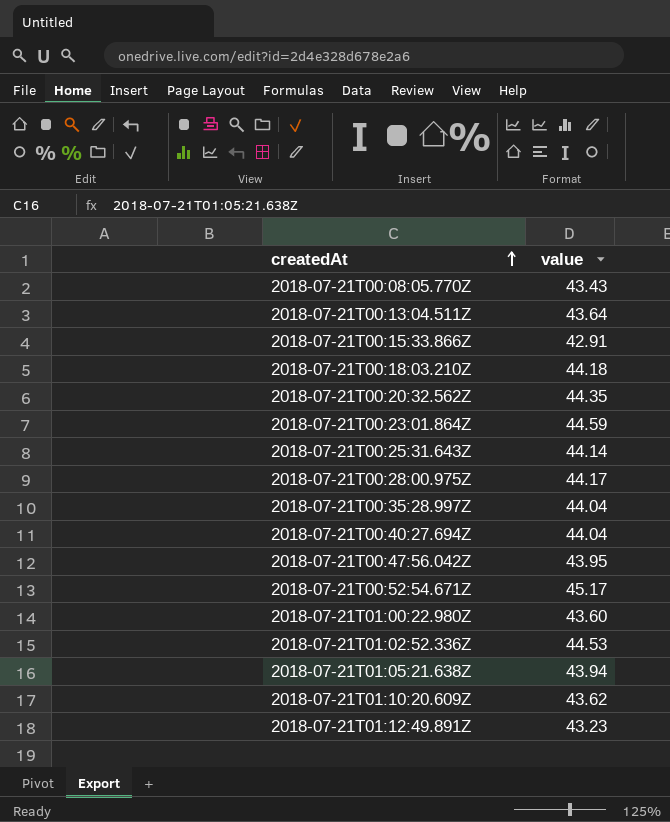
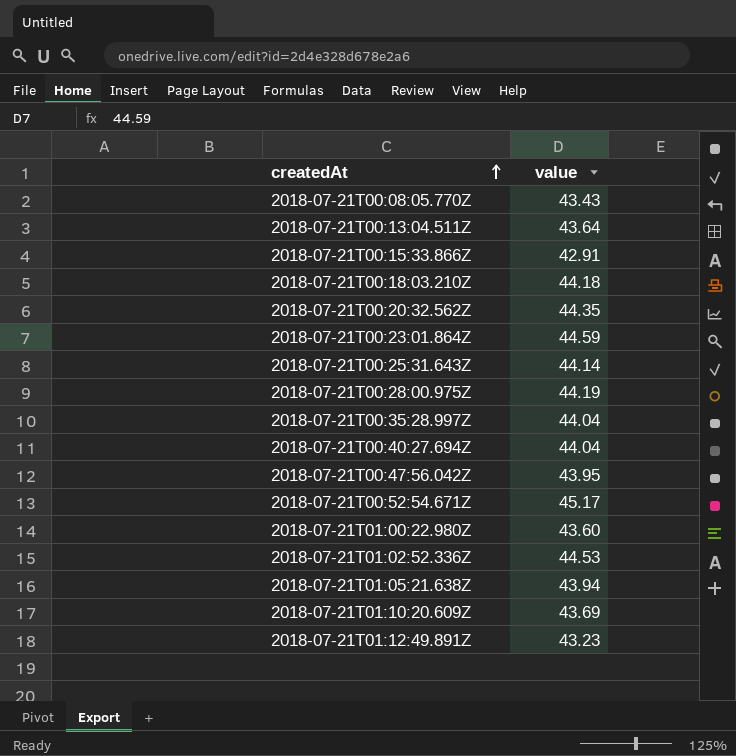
2018-07-21T00:28:00.975Z | value: 44.17 -> 44.19
2018-07-21T01:10:20.609Z | value: 43.62 -> 43.69

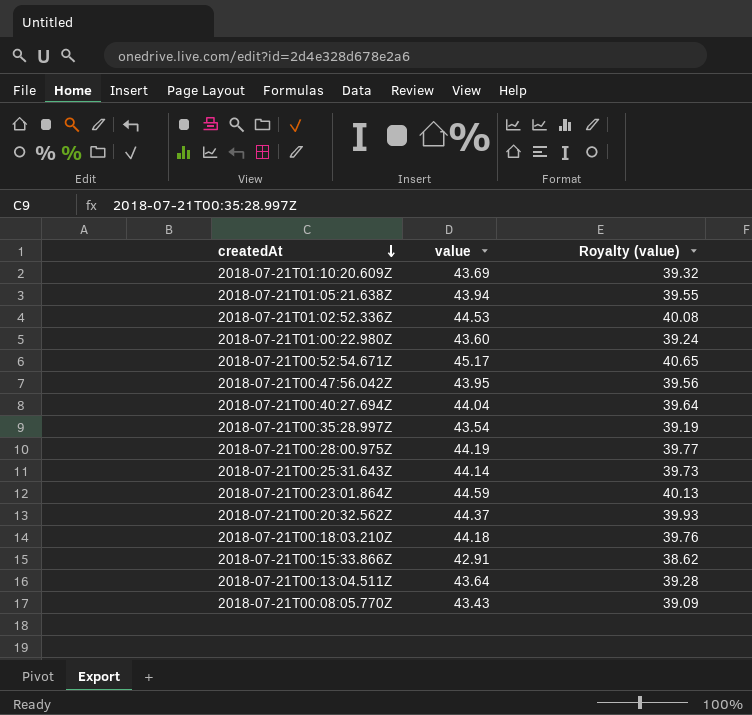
row order: createdAt ascending -> createdAt descending
column Royalty (value) | formula: none -> [value] * 0.9
row 2018-07-21T01:12:49.891Z: 43.23 -> none
2018-07-21T00:35:28.997Z | value: 44.04 -> 43.54
2018-07-21T00:20:32.562Z | value: 44.35 -> 44.37

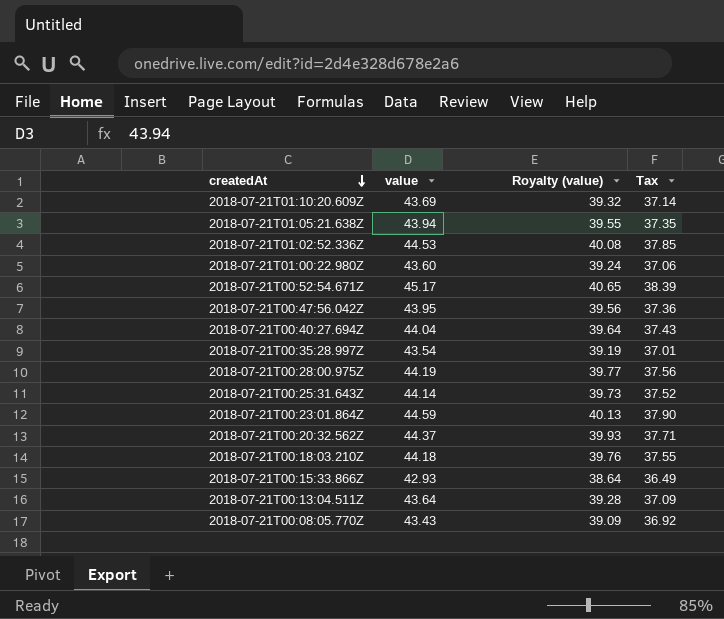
column Tax | formula: none -> [value] * 0.85
2018-07-21T00:15:33.866Z | value: 42.91 -> 42.93
2018-07-21T00:15:33.866Z | Royalty (value): 38.62 -> 38.64

